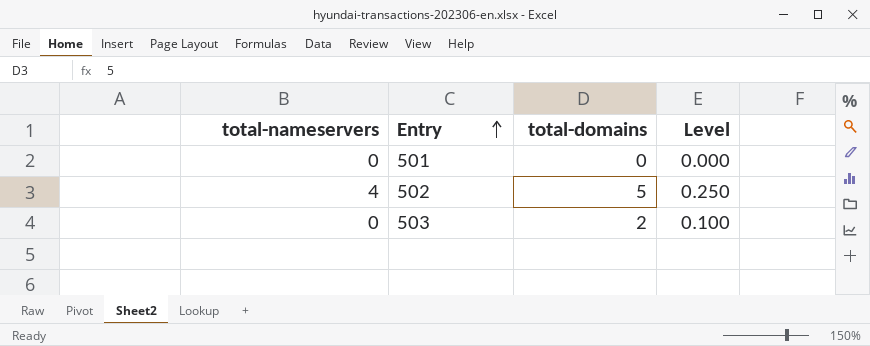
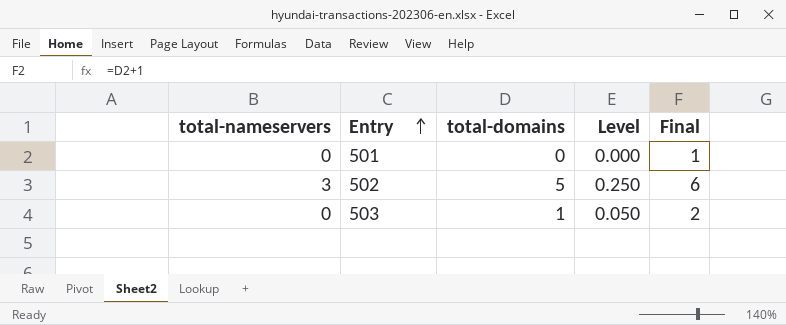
column Final | formula: none -> [total-domains] + 1
502 | total-nameservers: 4 -> 3
503 | total-domains: 2 -> 1
503 | Level: 0.100 -> 0.050

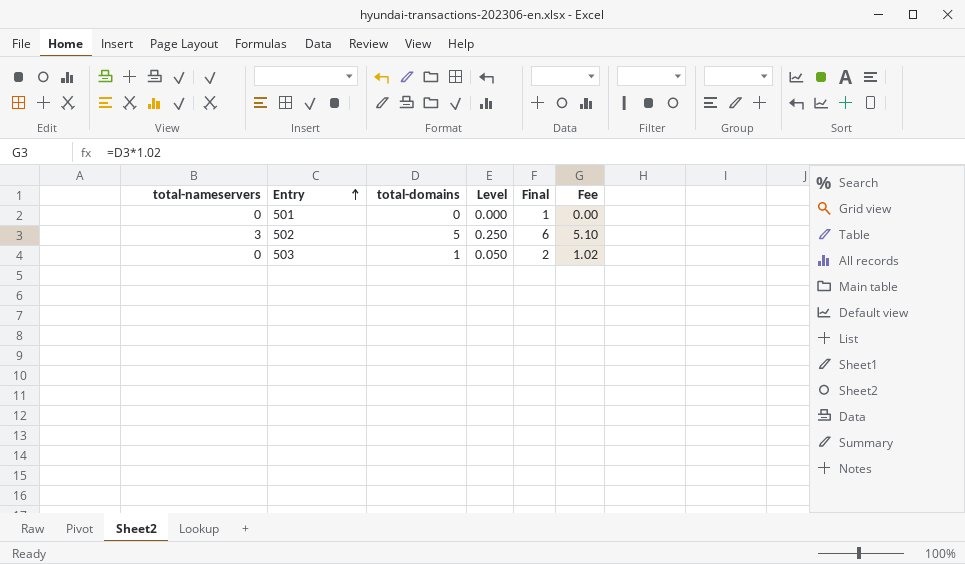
column Fee | formula: none -> [total-domains] * 1.02

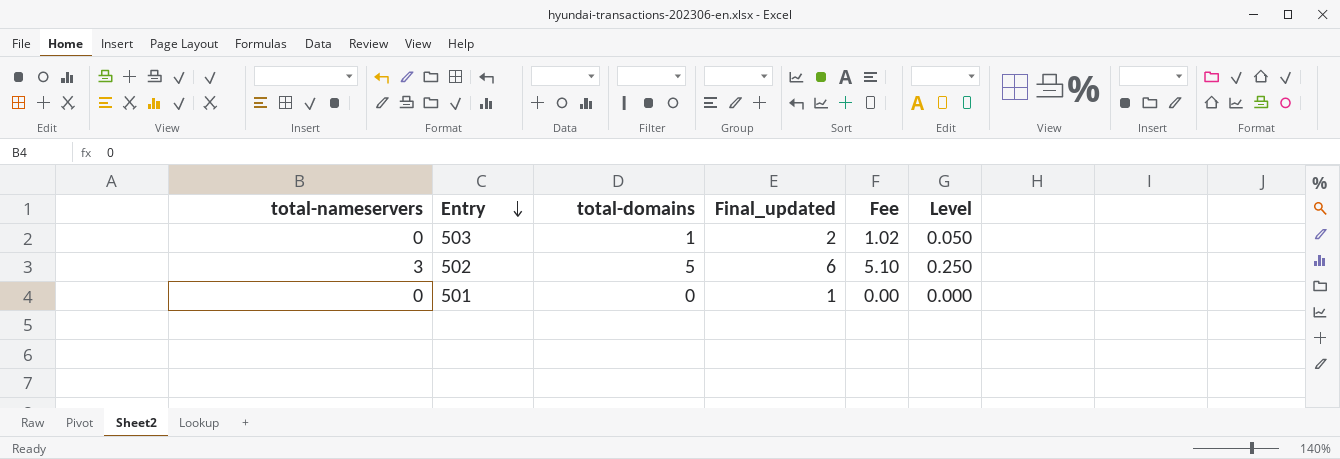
row order: Entry ascending -> Entry descending
column name: Final -> Final_updated
column Level | position: 4 -> 6

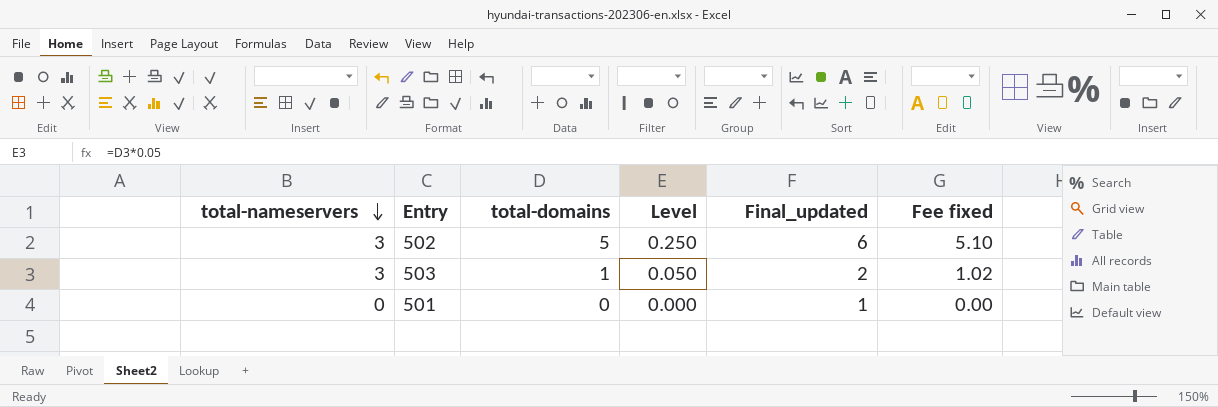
row order: Entry descending -> total-nameservers descending
column Level | position: 6 -> 4
column name: Fee -> Fee fixed
503 | total-nameservers: 0 -> 3

